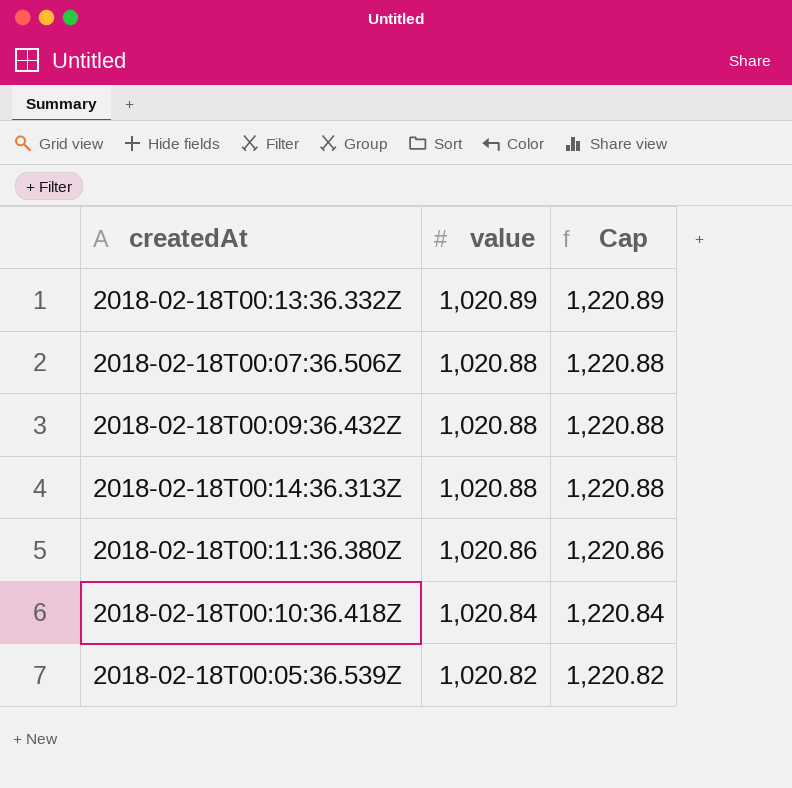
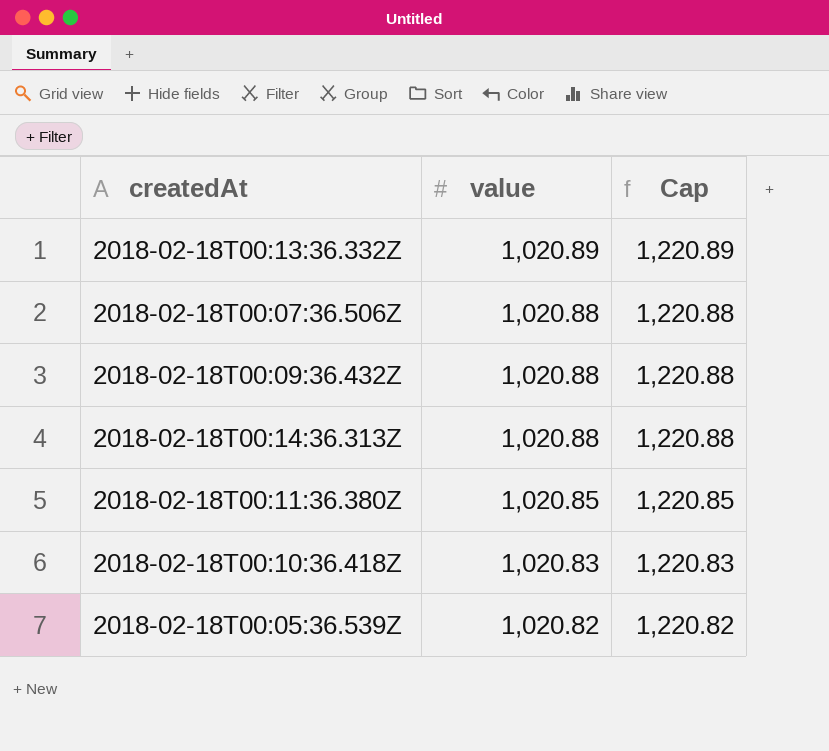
2018-02-18T00:11:36.380Z | value: 1,020.86 -> 1,020.85
2018-02-18T00:11:36.380Z | Cap: 1,220.86 -> 1,220.85
2018-02-18T00:10:36.418Z | value: 1,020.84 -> 1,020.83
2018-02-18T00:10:36.418Z | Cap: 1,220.84 -> 1,220.83

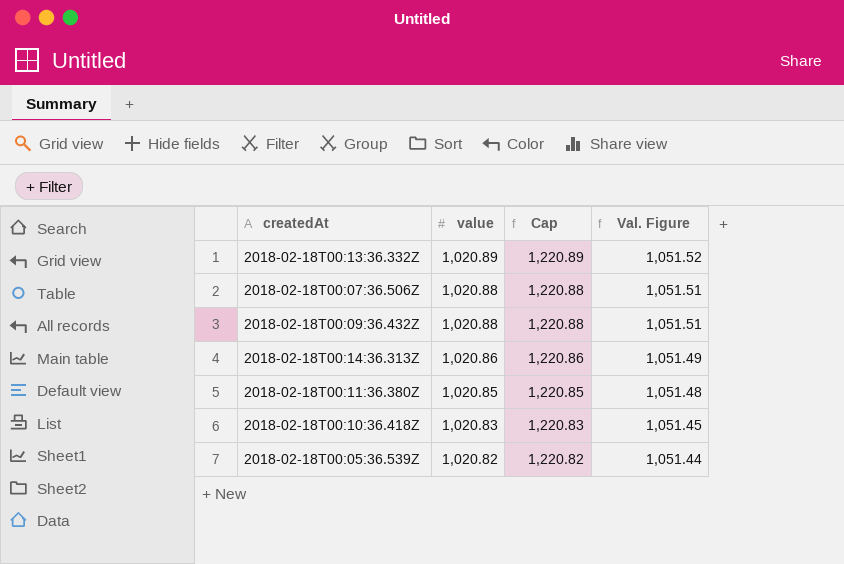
column Val. Figure | formula: none -> [value] * 1.03
2018-02-18T00:14:36.313Z | value: 1,020.88 -> 1,020.86
2018-02-18T00:14:36.313Z | Cap: 1,220.88 -> 1,220.86

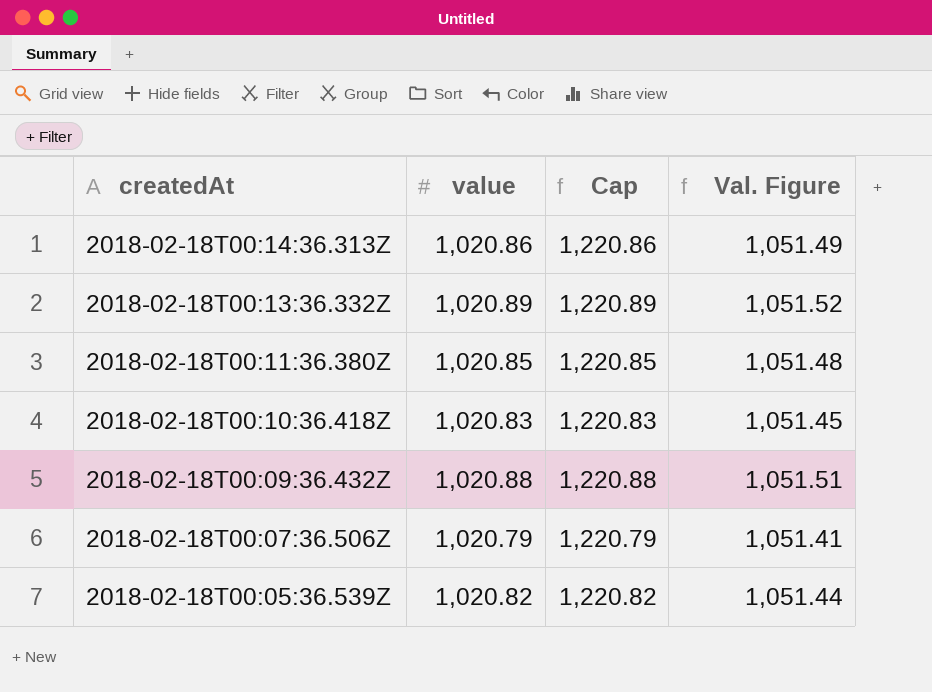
row order: value descending -> createdAt descending
2018-02-18T00:07:36.506Z | value: 1,020.88 -> 1,020.79
2018-02-18T00:07:36.506Z | Cap: 1,220.88 -> 1,220.79
2018-02-18T00:07:36.506Z | Val. Figure: 1,051.51 -> 1,051.41

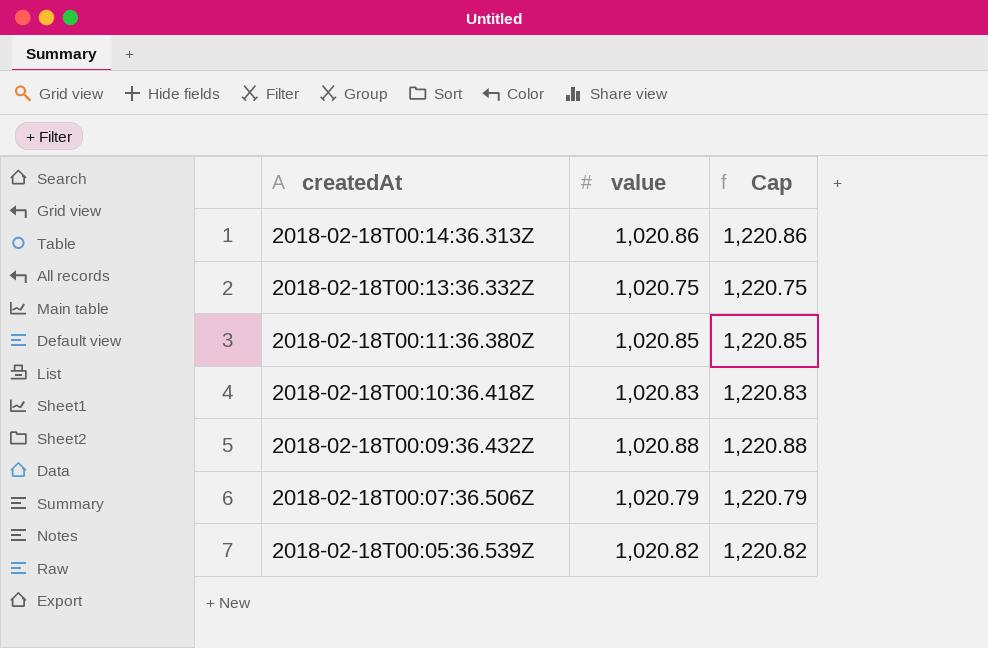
column Val. Figure | formula: [value] * 1.03 -> none
2018-02-18T00:13:36.332Z | value: 1,020.89 -> 1,020.75
2018-02-18T00:13:36.332Z | Cap: 1,220.89 -> 1,220.75

